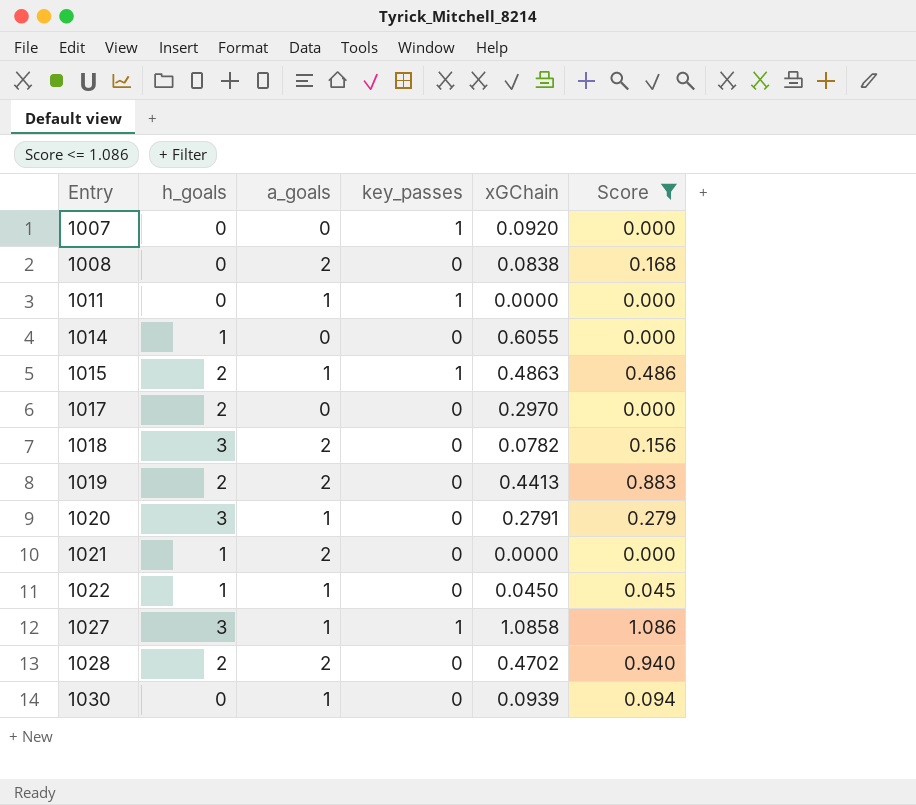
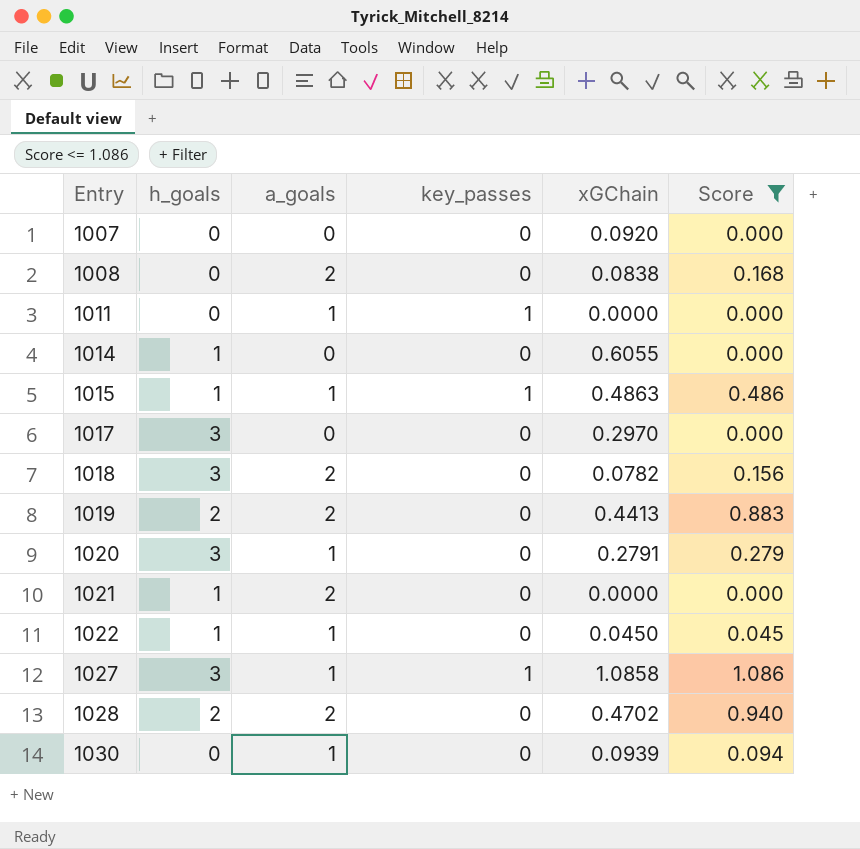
1007 | key_passes: 1 -> 0
1015 | h_goals: 2 -> 1
1017 | h_goals: 2 -> 3

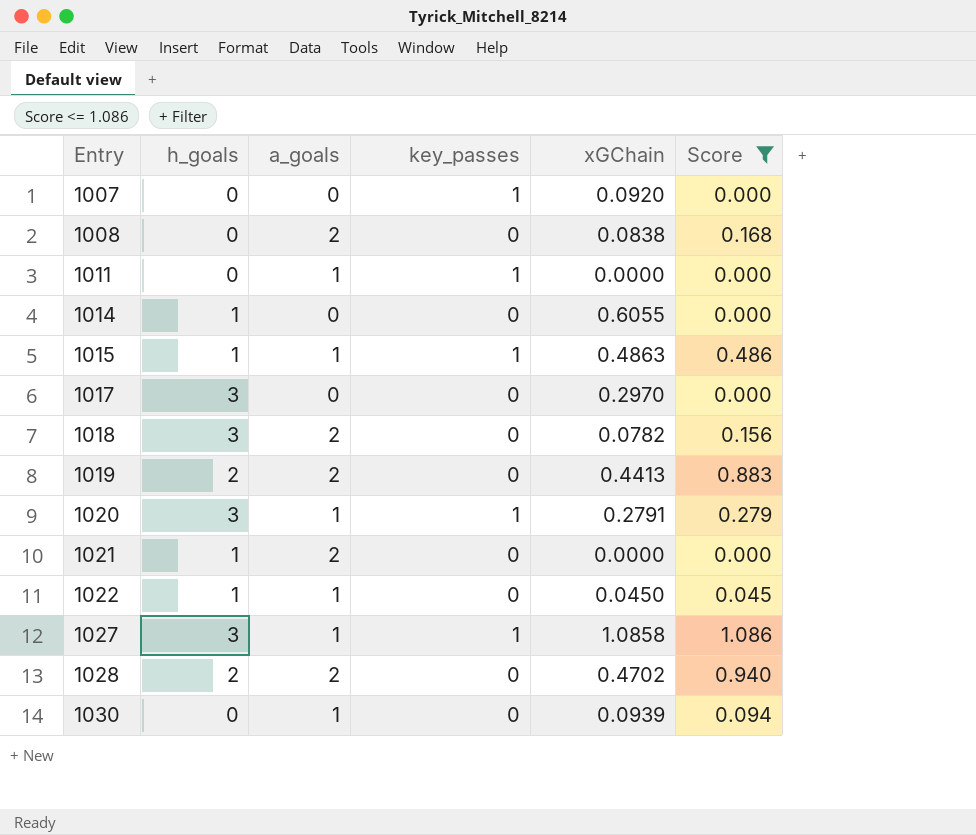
1007 | key_passes: 0 -> 1
1020 | key_passes: 0 -> 1

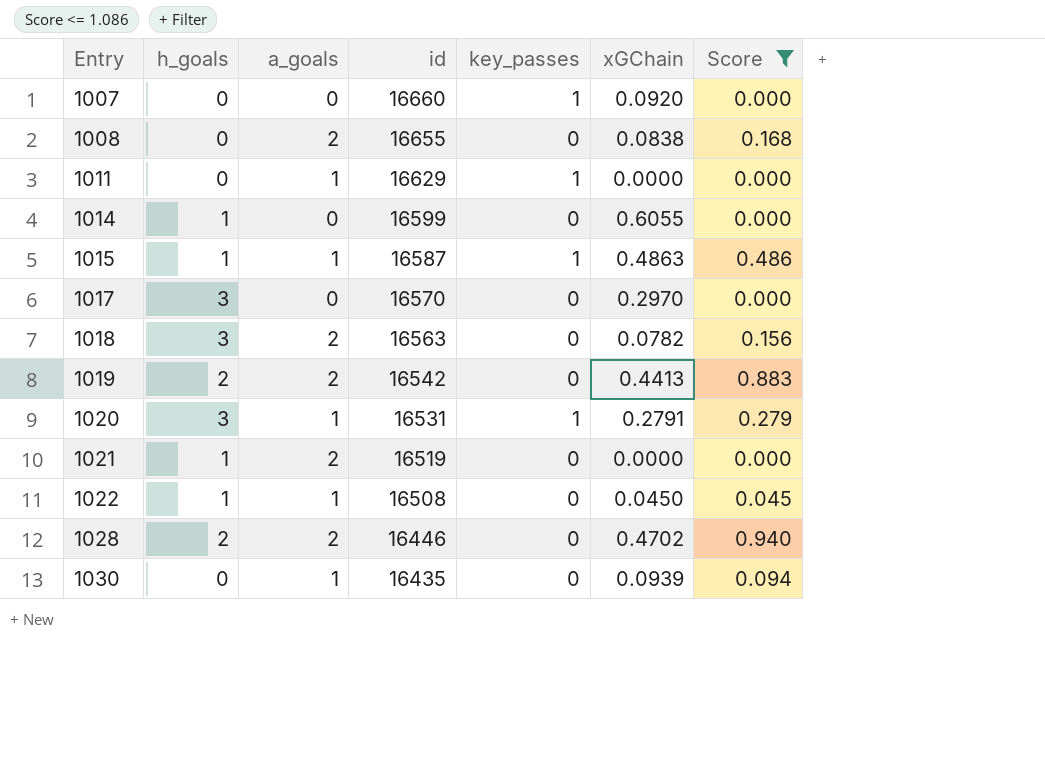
column id | position: none -> 4
row 1027: 3 | 1 | 1 | 1.0858 | 1.086 -> none

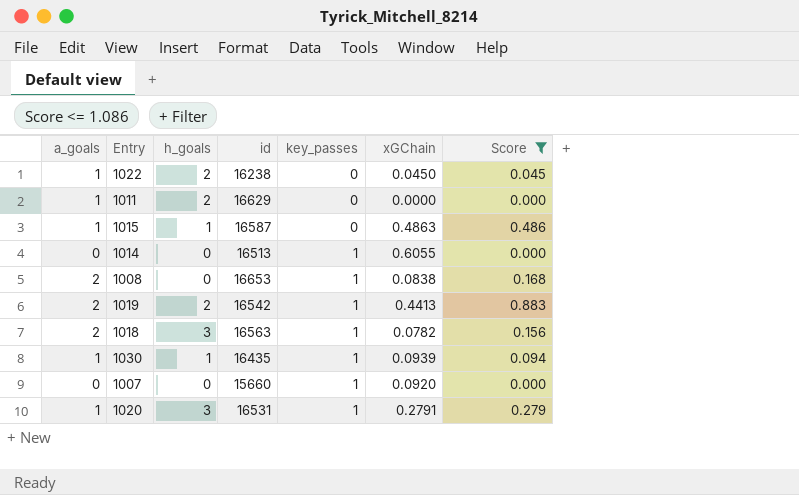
row order: Entry ascending -> key_passes ascending
column a_goals | position: 3 -> 1
row 1017: 3 | 0 | 16570 | 0 | 0.2970 | 0.000 -> none
row 1021: 1 | 2 | 16519 | 0 | 0.0000 | 0.000 -> none
row 1028: 2 | 2 | 16446 | 0 | 0.4702 | 0.940 -> none
1022 | h_goals: 1 -> 2
1022 | id: 16508 -> 16238
1011 | h_goals: 0 -> 2
1011 | key_passes: 1 -> 0
1015 | key_passes: 1 -> 0
1014 | h_goals: 1 -> 0
1014 | id: 16599 -> 16513
1014 | key_passes: 0 -> 1
1008 | id: 16655 -> 16653
1008 | key_passes: 0 -> 1
1019 | key_passes: 0 -> 1
1018 | key_passes: 0 -> 1
1030 | h_goals: 0 -> 1
1030 | key_passes: 0 -> 1
1007 | id: 16660 -> 15660

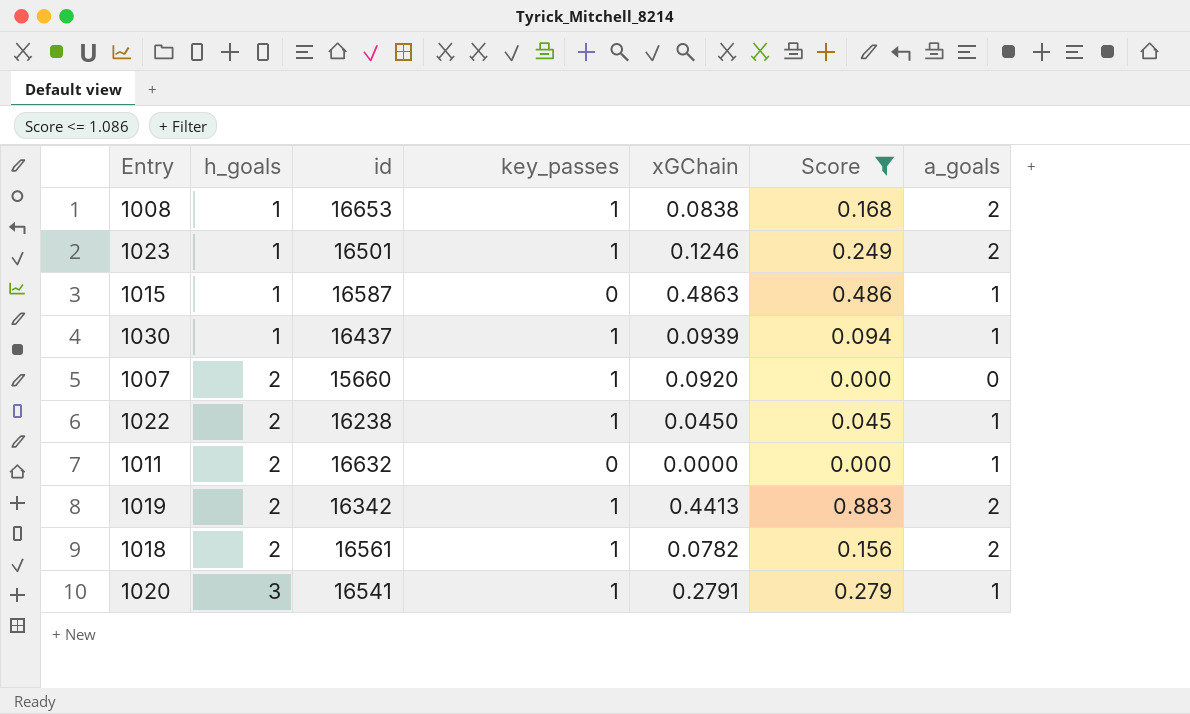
row order: key_passes ascending -> h_goals ascending
column a_goals | position: 1 -> 7
row 1014: 0 | 0 | 16513 | 1 | 0.6055 | 0.000 -> none
1008 | h_goals: 0 -> 1
row 1023: none -> 1 | 16501 | 1 | 0.1246 | 0.249 | 2
1030 | id: 16435 -> 16437
1007 | h_goals: 0 -> 2
1022 | key_passes: 0 -> 1
1011 | id: 16629 -> 16632
1019 | id: 16542 -> 16342
1018 | h_goals: 3 -> 2
1018 | id: 16563 -> 16561
1020 | id: 16531 -> 16541

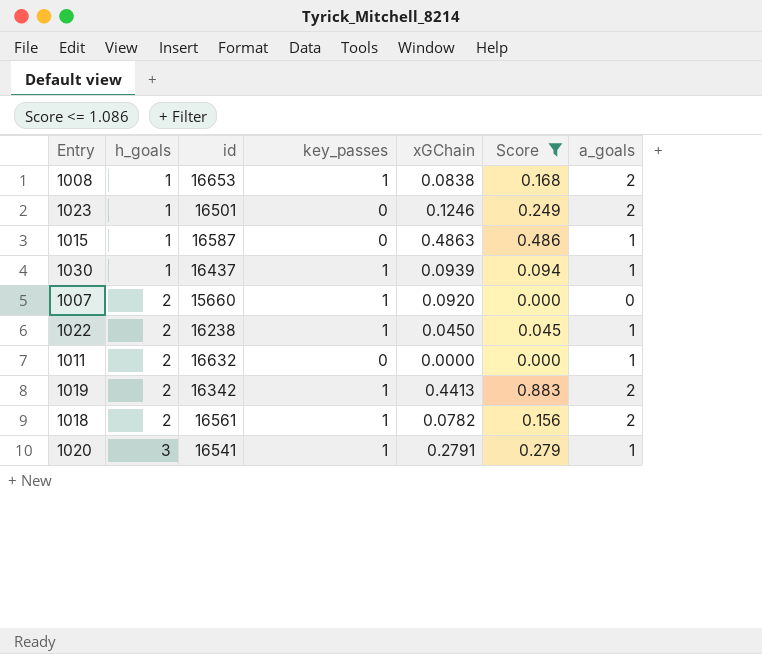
1023 | key_passes: 1 -> 0

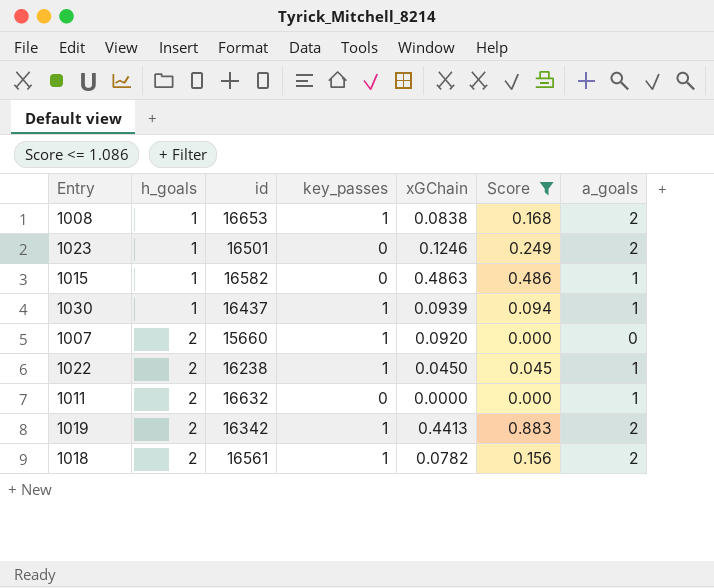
row 1020: 3 | 16541 | 1 | 0.2791 | 0.279 | 1 -> none
1015 | id: 16587 -> 16582

